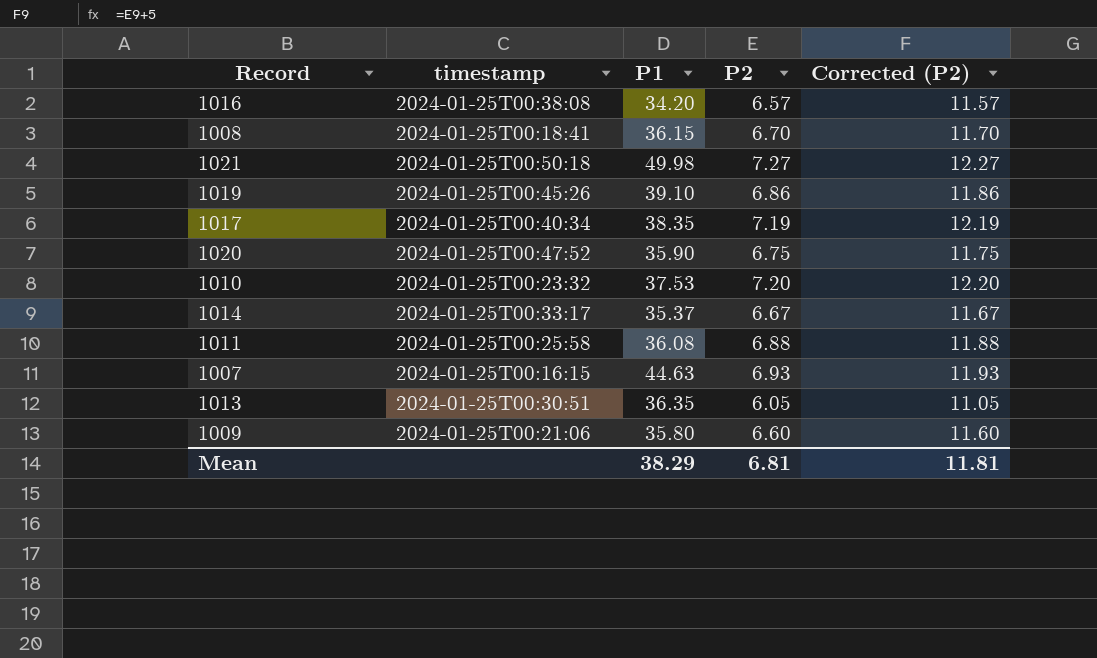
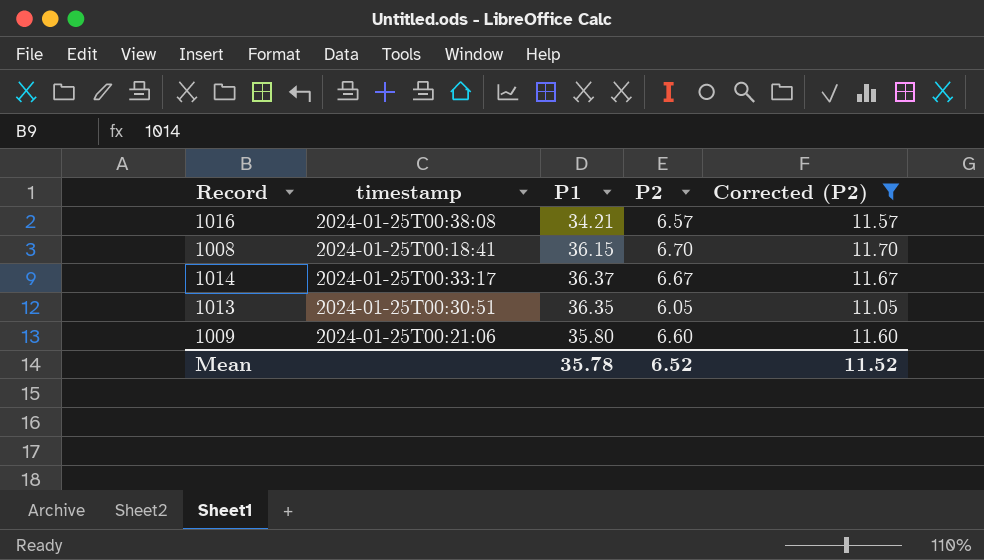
filter: none -> Corrected (P2) <= 11.70
1016 | P1: 34.20 -> 34.21
1014 | P1: 35.37 -> 36.37
Mean | P1: 38.29 -> 35.78
Mean | P2: 6.81 -> 6.52
Mean | Corrected (P2): 11.81 -> 11.52

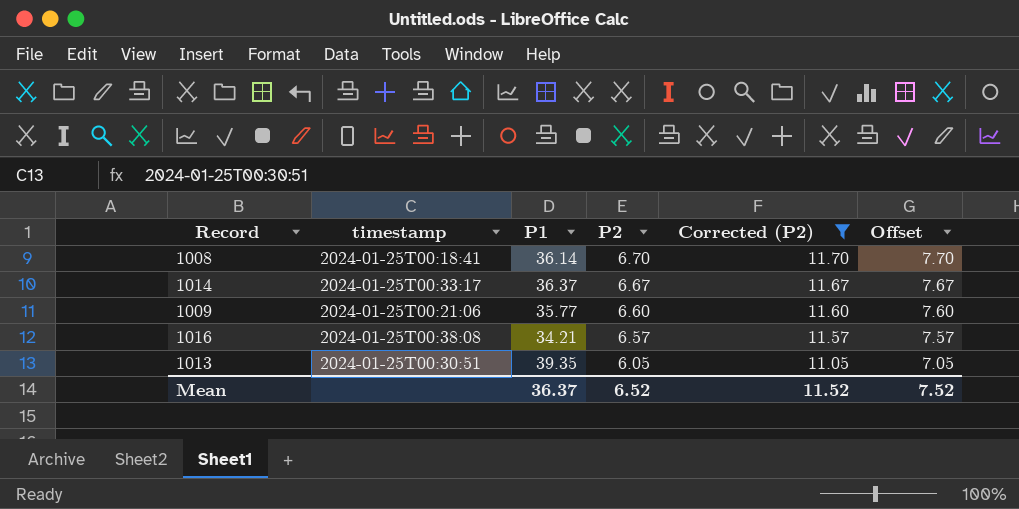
row order: none -> P2 descending
column Offset | formula: none -> [P2] + 1
1008 | P1: 36.15 -> 36.14
1009 | P1: 35.80 -> 35.77
1013 | P1: 36.35 -> 39.35
Mean | P1: 35.78 -> 36.37

